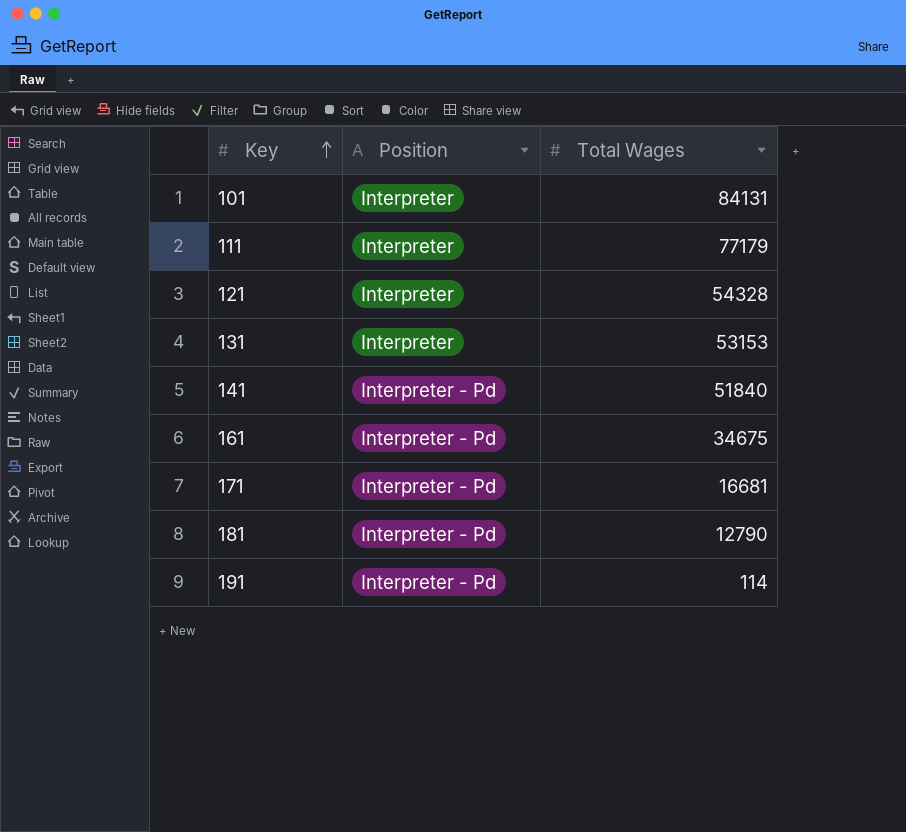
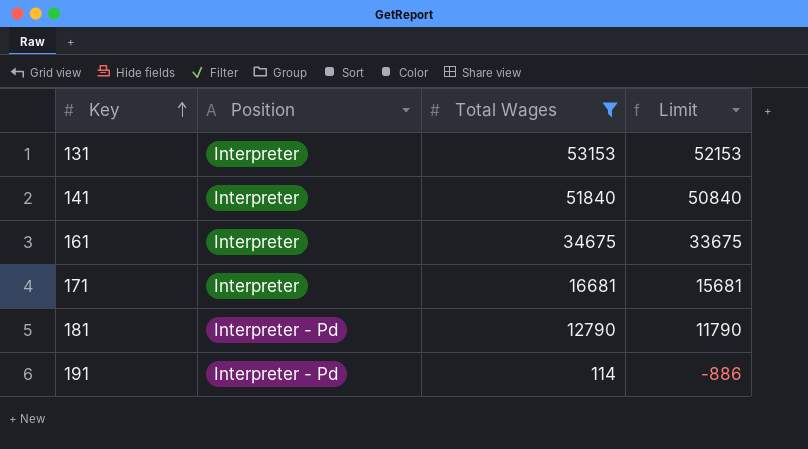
filter: none -> Total Wages <= 53153
column Limit | formula: none -> [Total Wages] - 1000
141 | Position: Interpreter - Pd -> Interpreter
161 | Position: Interpreter - Pd -> Interpreter
171 | Position: Interpreter - Pd -> Interpreter

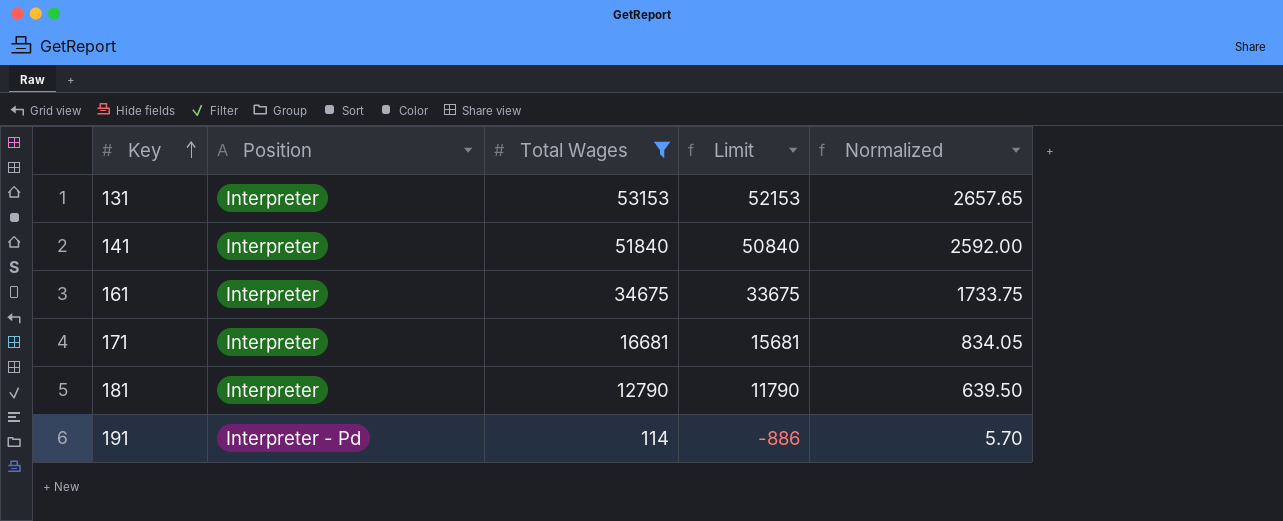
column Normalized | formula: none -> [Total Wages] * 0.05
181 | Position: Interpreter - Pd -> Interpreter

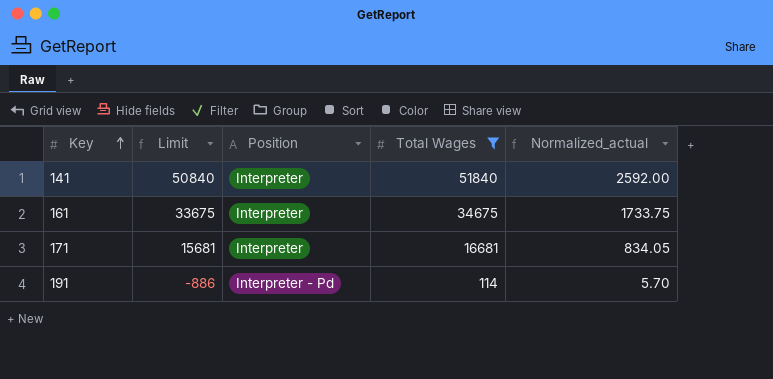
column Limit | position: 4 -> 2
column name: Normalized -> Normalized_actual
row 131: Interpreter | 53153 | 52153 | 2657.65 -> none
row 181: Interpreter | 12790 | 11790 | 639.50 -> none

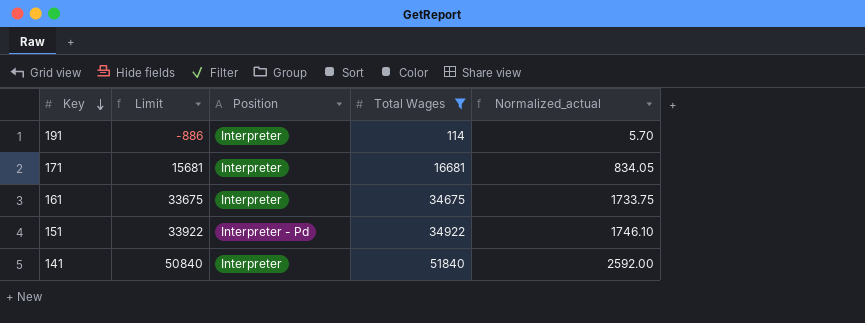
row order: Key ascending -> Key descending
191 | Position: Interpreter - Pd -> Interpreter
row 151: none -> 33922 | Interpreter - Pd | 34922 | 1746.10

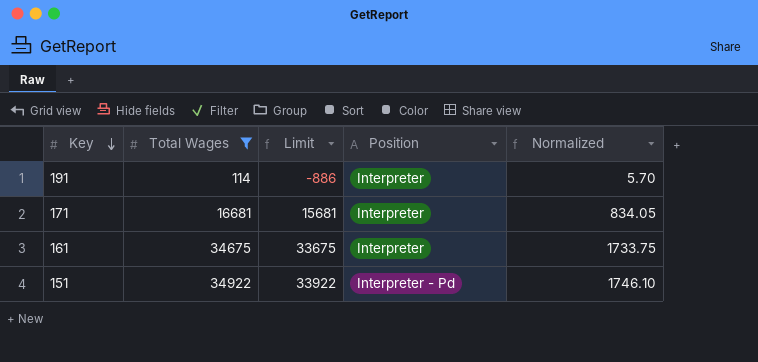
column Total Wages | position: 4 -> 2
column name: Normalized_actual -> Normalized
row 141: 50840 | Interpreter | 51840 | 2592.00 -> none

